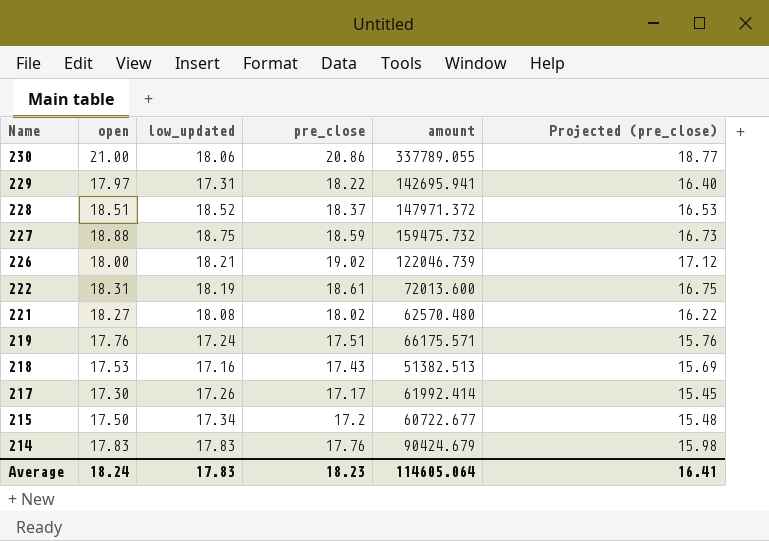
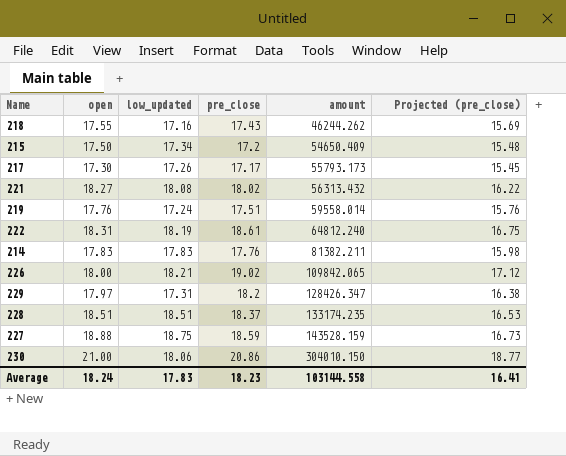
row order: Name descending -> amount ascending
218 | open: 17.53 -> 17.55
218 | amount: 51382.513 -> 46244.262
215 | amount: 60722.677 -> 54650.409
217 | amount: 61992.414 -> 55793.173
221 | amount: 62570.480 -> 56313.432
219 | amount: 66175.571 -> 59558.014
222 | amount: 72013.600 -> 64812.240
214 | amount: 90424.679 -> 81382.211
226 | amount: 122046.739 -> 109842.065
229 | pre_close: 18.22 -> 18.2
229 | amount: 142695.941 -> 128426.347
229 | Projected (pre_close): 16.40 -> 16.38
228 | low_updated: 18.52 -> 18.51
228 | amount: 147971.372 -> 133174.235
227 | amount: 159475.732 -> 143528.159
230 | amount: 337789.055 -> 304010.150
Average | amount: 114605.064 -> 103144.558

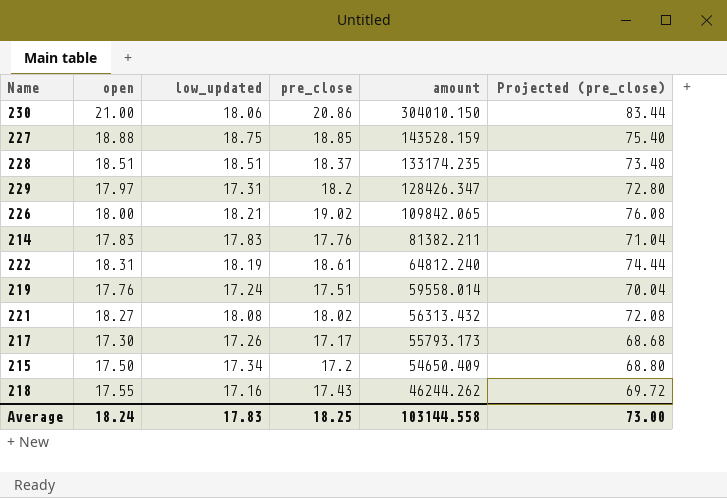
row order: amount ascending -> amount descending
column Projected (pre_close) | formula: [pre_close] * 0.9 -> [pre_close] * 4
227 | pre_close: 18.59 -> 18.85
Average | pre_close: 18.23 -> 18.25
Average | Projected (pre_close): 16.41 -> 73.00

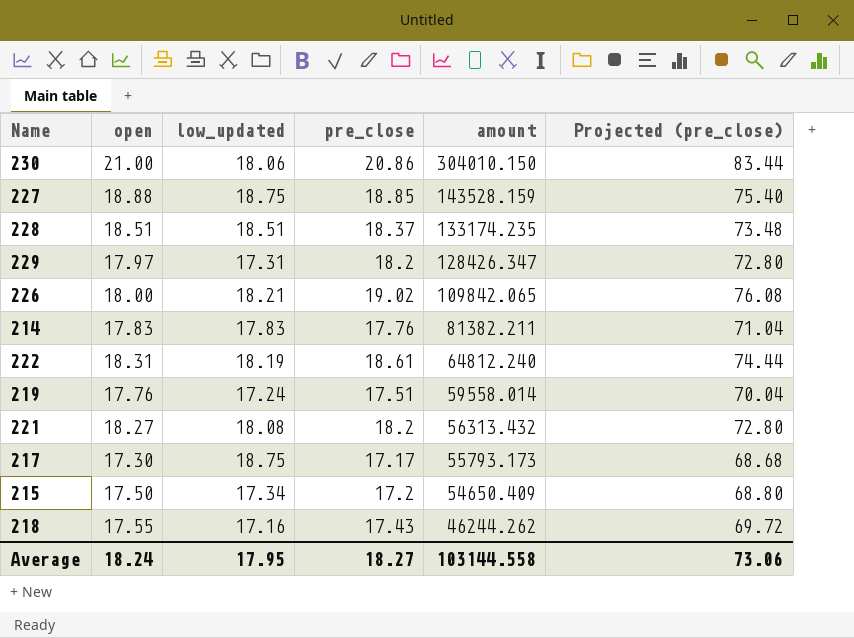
221 | pre_close: 18.02 -> 18.2
221 | Projected (pre_close): 72.08 -> 72.80
217 | low_updated: 17.26 -> 18.75
Average | low_updated: 17.83 -> 17.95
Average | pre_close: 18.25 -> 18.27
Average | Projected (pre_close): 73.00 -> 73.06

